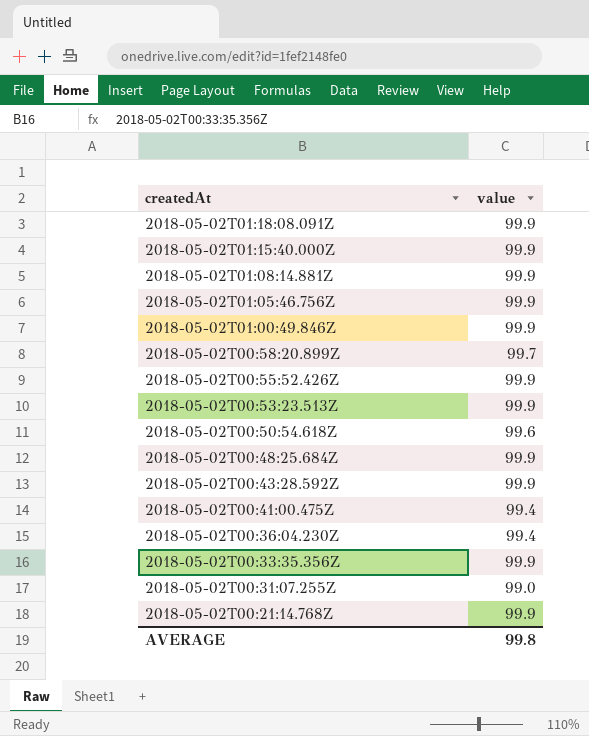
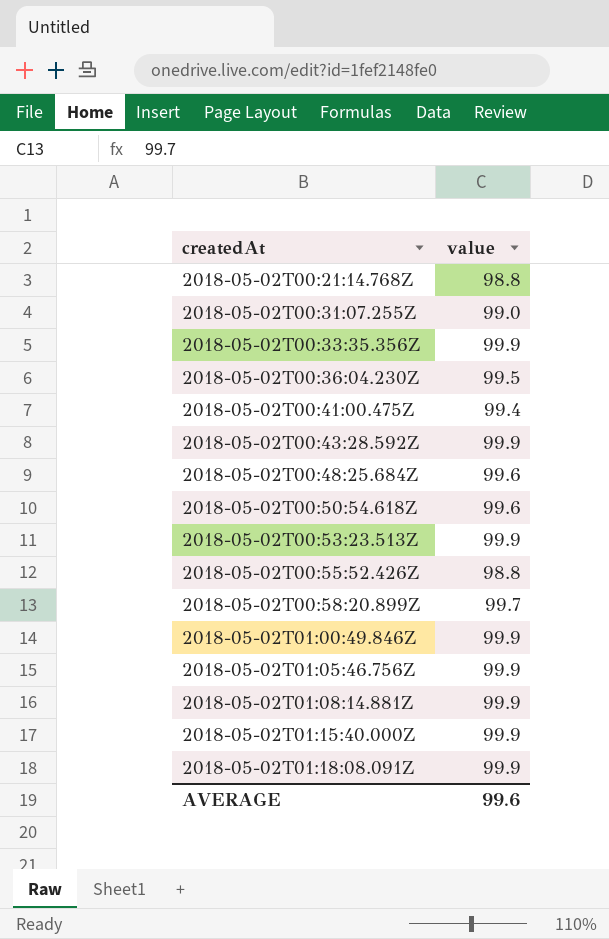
row order: createdAt descending -> createdAt ascending
2018-05-02T00:21:14.768Z | value: 99.9 -> 98.8
2018-05-02T00:36:04.230Z | value: 99.4 -> 99.5
2018-05-02T00:48:25.684Z | value: 99.9 -> 99.6
2018-05-02T00:55:52.426Z | value: 99.9 -> 98.8
AVERAGE | value: 99.8 -> 99.6

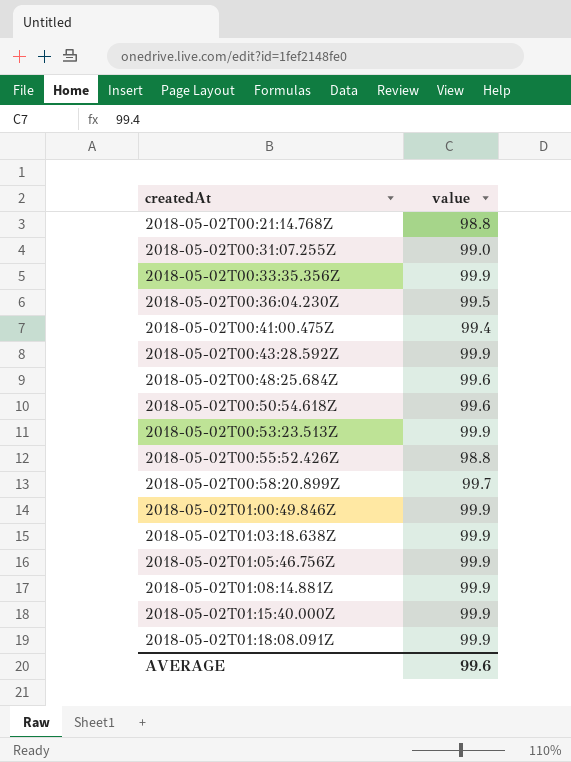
row 2018-05-02T01:03:18.638Z: none -> 99.9

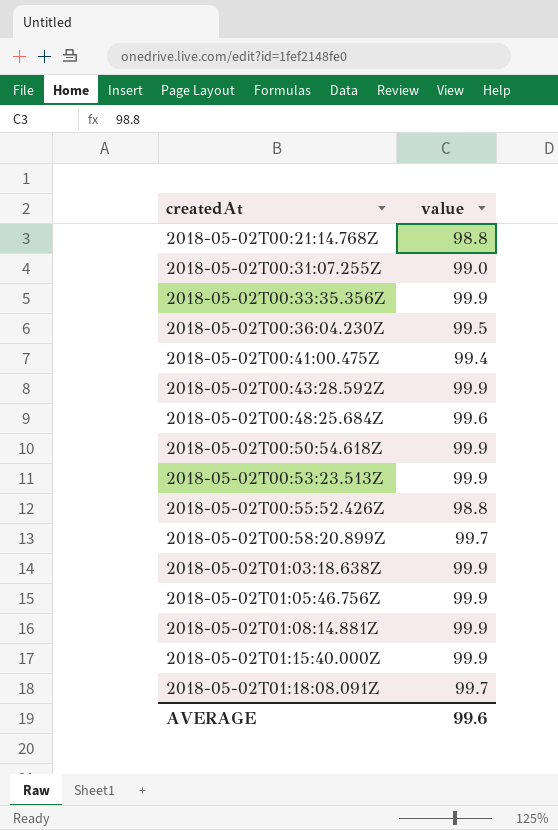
row 2018-05-02T01:00:49.846Z: 99.9 -> none
2018-05-02T00:50:54.618Z | value: 99.6 -> 99.9
2018-05-02T01:18:08.091Z | value: 99.9 -> 99.7

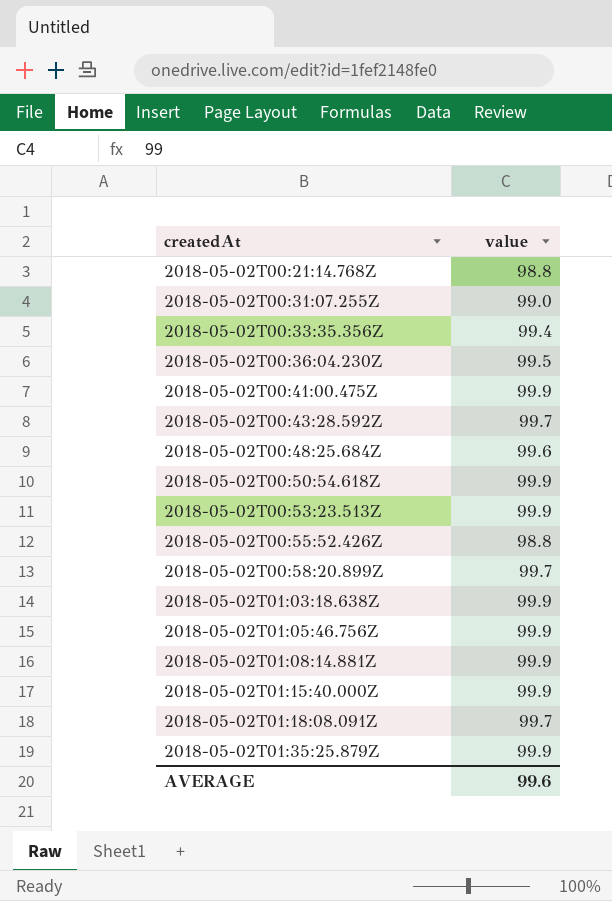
2018-05-02T00:33:35.356Z | value: 99.9 -> 99.4
2018-05-02T00:41:00.475Z | value: 99.4 -> 99.9
2018-05-02T00:43:28.592Z | value: 99.9 -> 99.7
row 2018-05-02T01:35:25.879Z: none -> 99.9

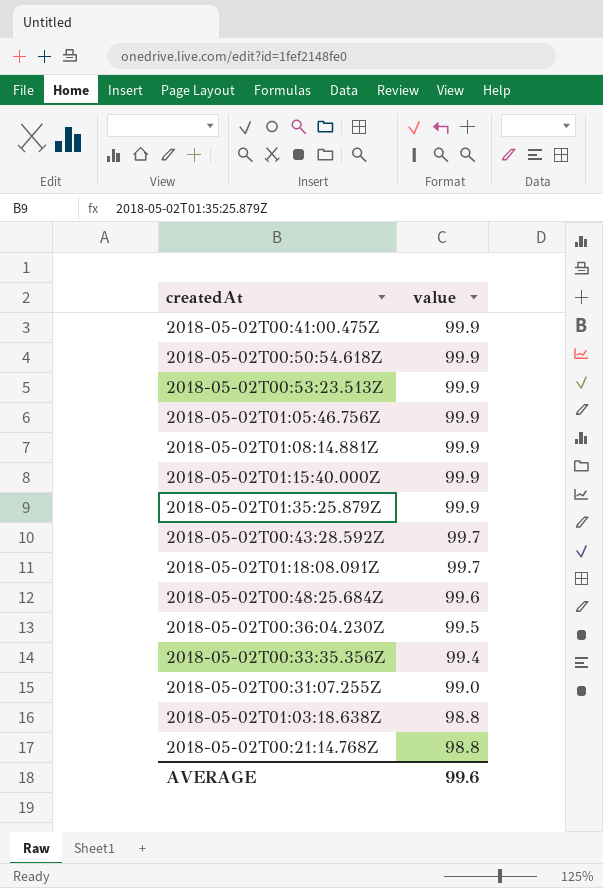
row order: createdAt ascending -> value descending
row 2018-05-02T00:55:52.426Z: 98.8 -> none
row 2018-05-02T00:58:20.899Z: 99.7 -> none
2018-05-02T01:03:18.638Z | value: 99.9 -> 98.8

